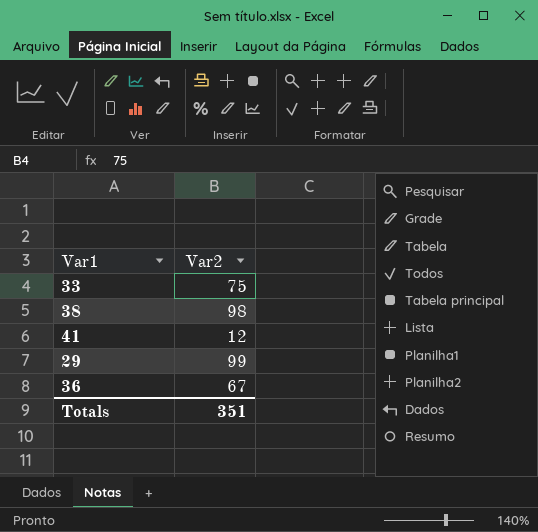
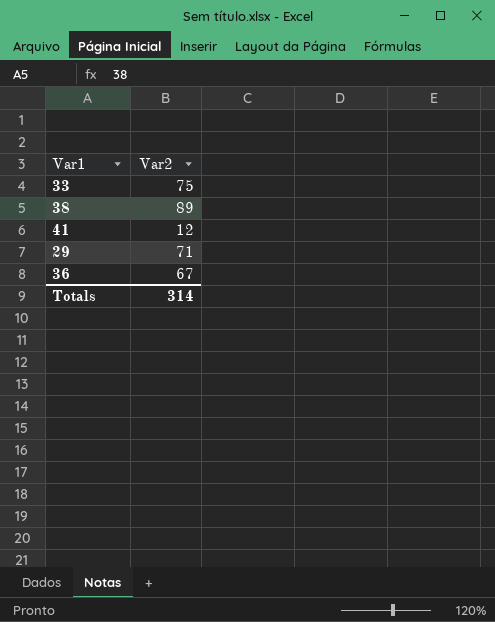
38 | Var2: 98 -> 89
29 | Var2: 99 -> 71
Totals | Var2: 351 -> 314

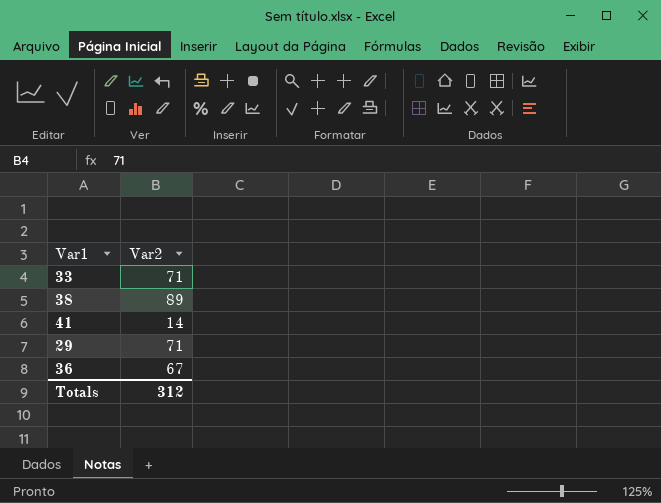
33 | Var2: 75 -> 71
41 | Var2: 12 -> 14
Totals | Var2: 314 -> 312

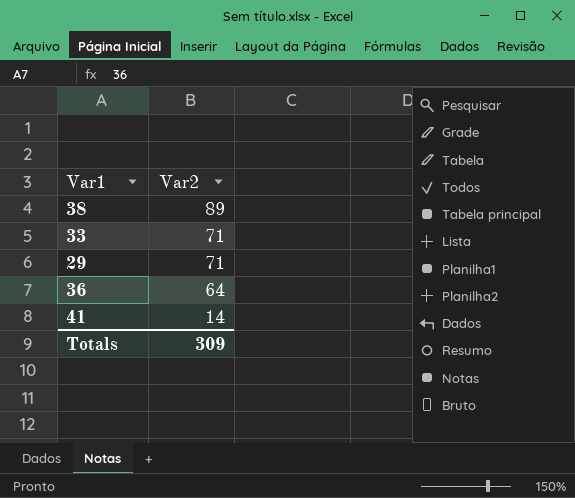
row order: none -> Var2 descending
36 | Var2: 67 -> 64
Totals | Var2: 312 -> 309

